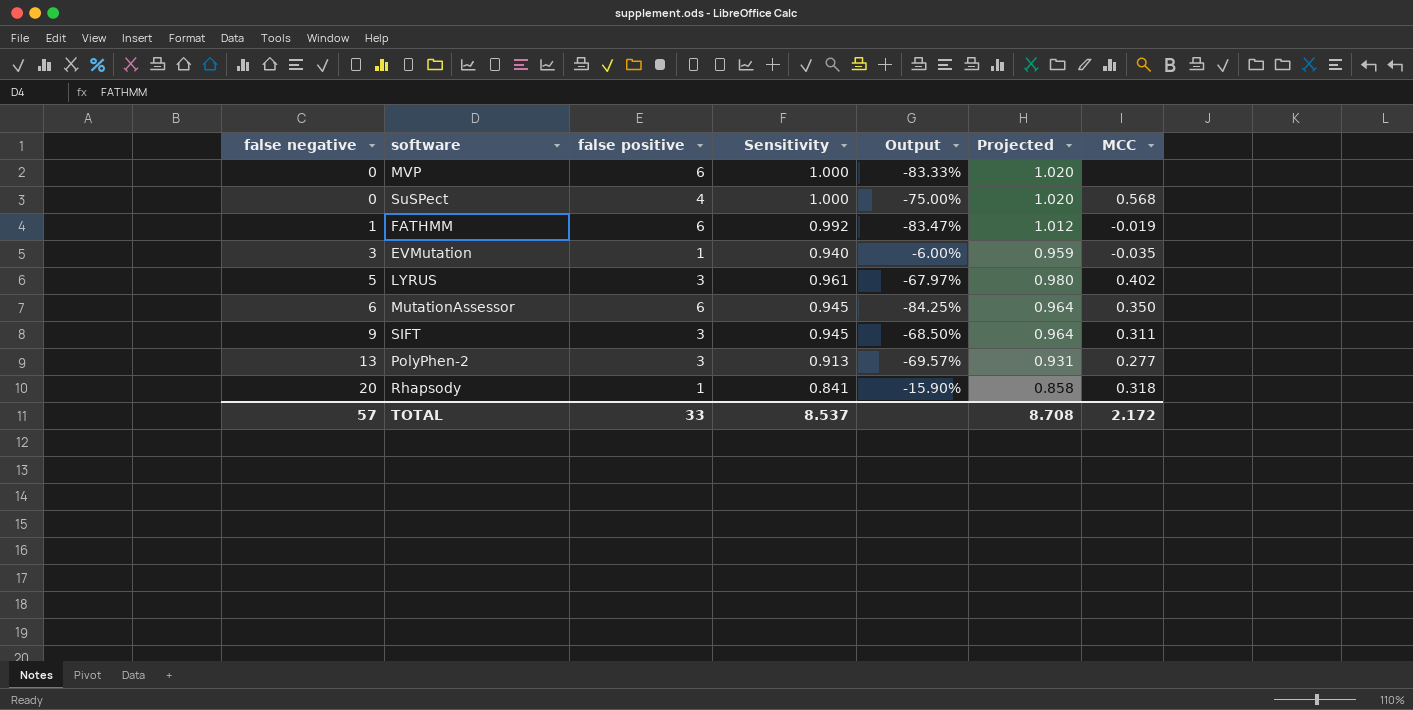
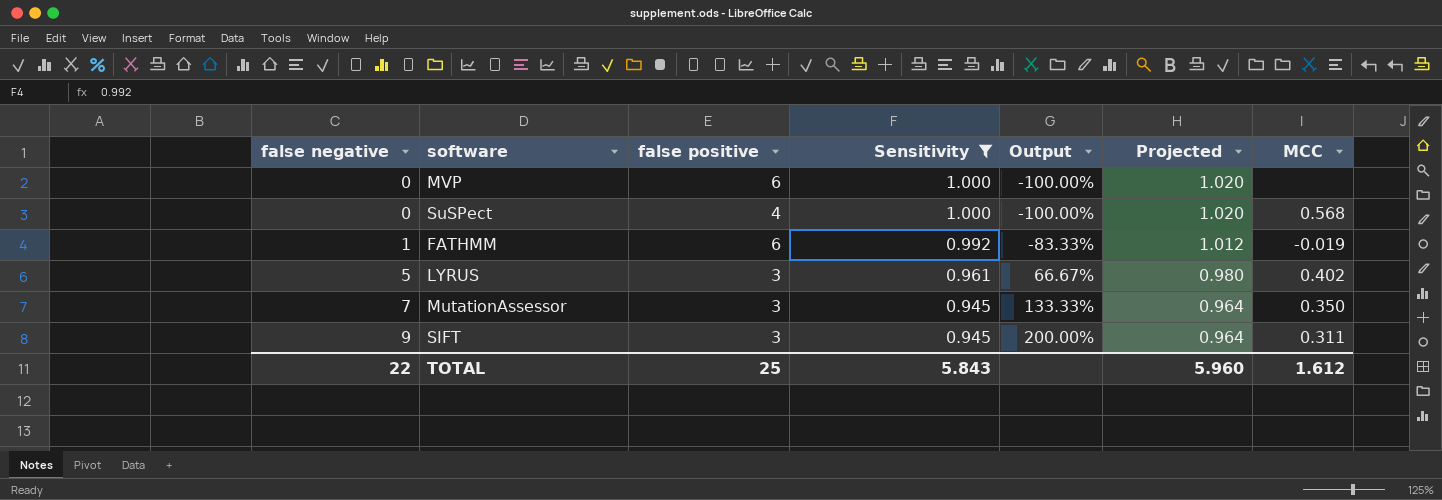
filter: none -> Sensitivity >= 0.945
column Output | formula: ([Sensitivity] - [false positive]) / [false positive] -> ([false negative] - [false positive]) / [false positive]
MutationAssessor | false negative: 6 -> 7
MutationAssessor | false positive: 6 -> 3
TOTAL | false negative: 57 -> 22
TOTAL | false positive: 33 -> 25
TOTAL | Sensitivity: 8.537 -> 5.843
TOTAL | Projected: 8.708 -> 5.960
TOTAL | MCC: 2.172 -> 1.612

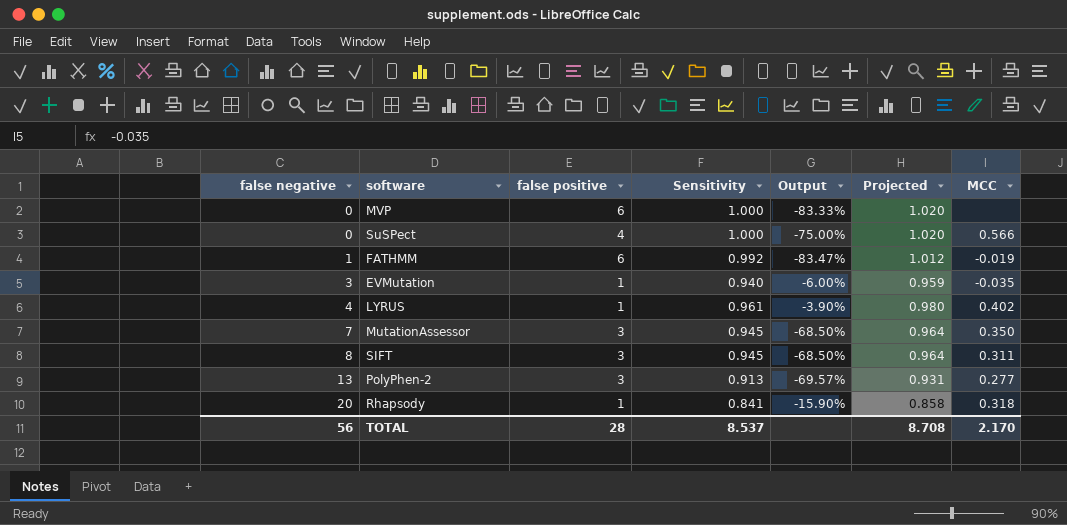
filter: Sensitivity >= 0.945 -> none
column Output | formula: ([false negative] - [false positive]) / [false positive] -> ([Sensitivity] - [false positive]) / [false positive]
SuSPect | MCC: 0.568 -> 0.566
LYRUS | false negative: 5 -> 4
LYRUS | false positive: 3 -> 1
SIFT | false negative: 9 -> 8
TOTAL | false negative: 22 -> 56
TOTAL | false positive: 25 -> 28
TOTAL | Sensitivity: 5.843 -> 8.537
TOTAL | Projected: 5.960 -> 8.708
TOTAL | MCC: 1.612 -> 2.170

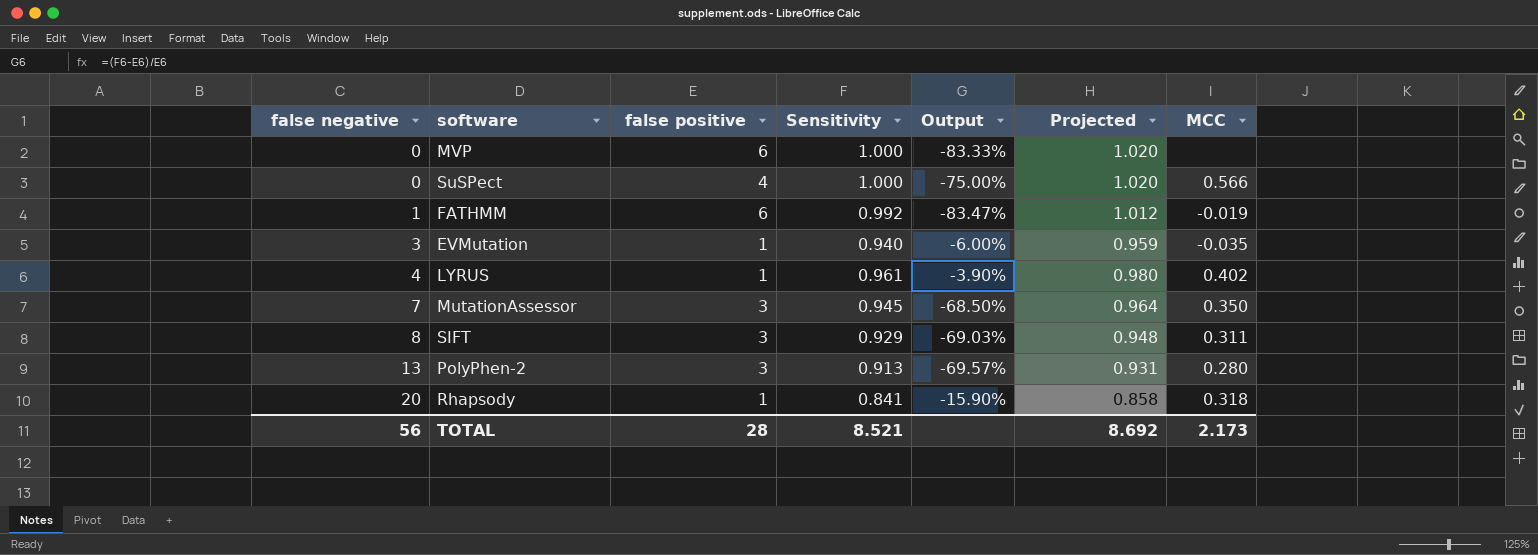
SIFT | Sensitivity: 0.945 -> 0.929
SIFT | Output: -68.50% -> -69.03%
SIFT | Projected: 0.964 -> 0.948
PolyPhen-2 | MCC: 0.277 -> 0.280
TOTAL | Sensitivity: 8.537 -> 8.521
TOTAL | Projected: 8.708 -> 8.692
TOTAL | MCC: 2.170 -> 2.173

